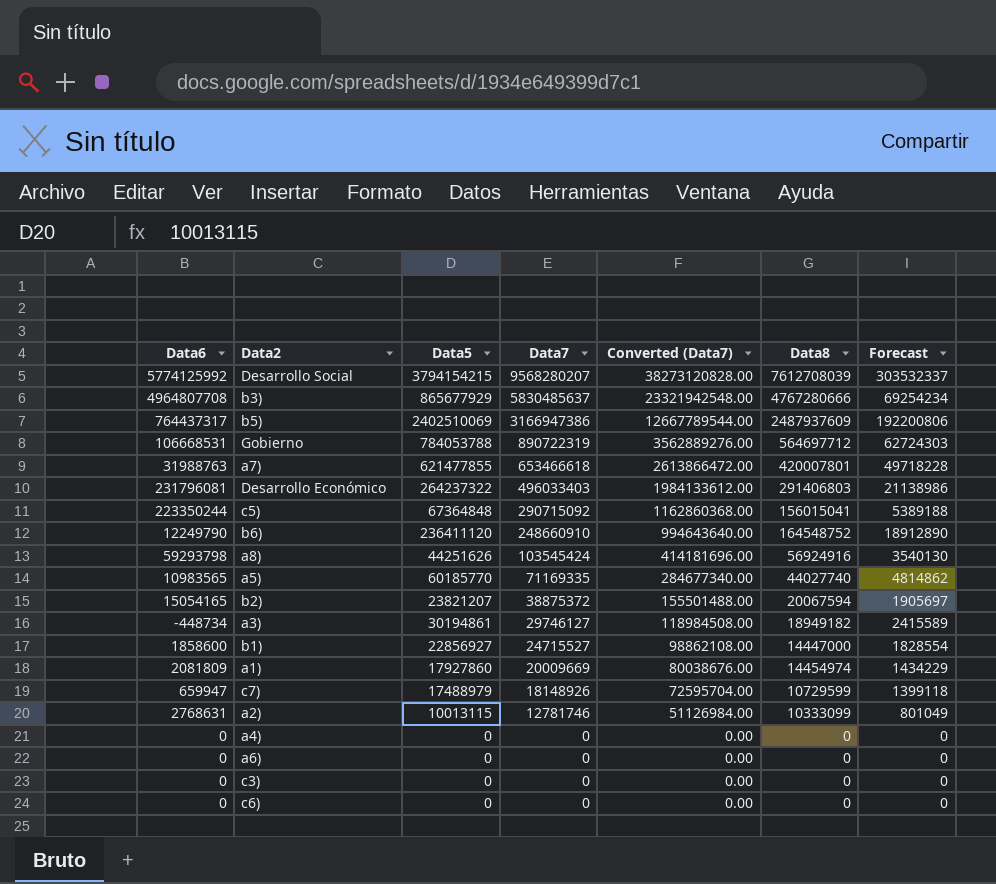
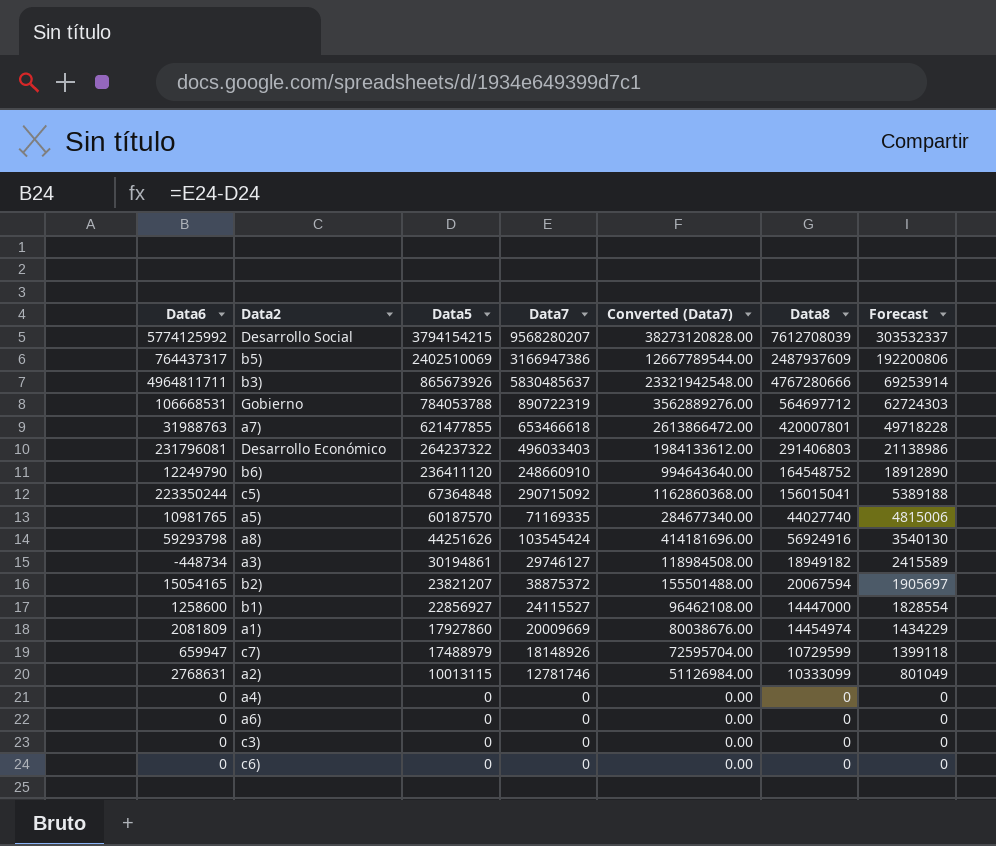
row order: Data7 descending -> Data5 descending
b3) | Data6: 4964807708 -> 4964811711
b3) | Data5: 865677929 -> 865673926
b3) | Forecast: 69254234 -> 69253914
a5) | Data6: 10983565 -> 10981765
a5) | Data5: 60185770 -> 60187570
a5) | Forecast: 4814862 -> 4815006
b1) | Data6: 1858600 -> 1258600
b1) | Data7: 24715527 -> 24115527
b1) | Converted (Data7): 98862108.00 -> 96462108.00

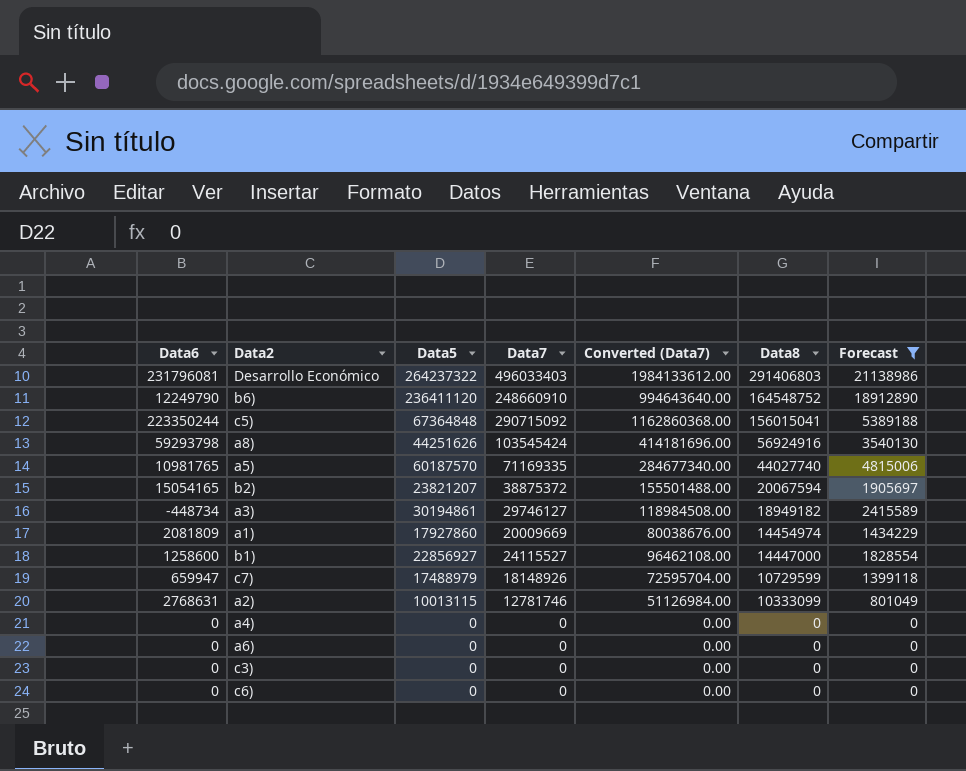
filter: none -> Forecast <= 21138986
row order: Data5 descending -> Data8 descending

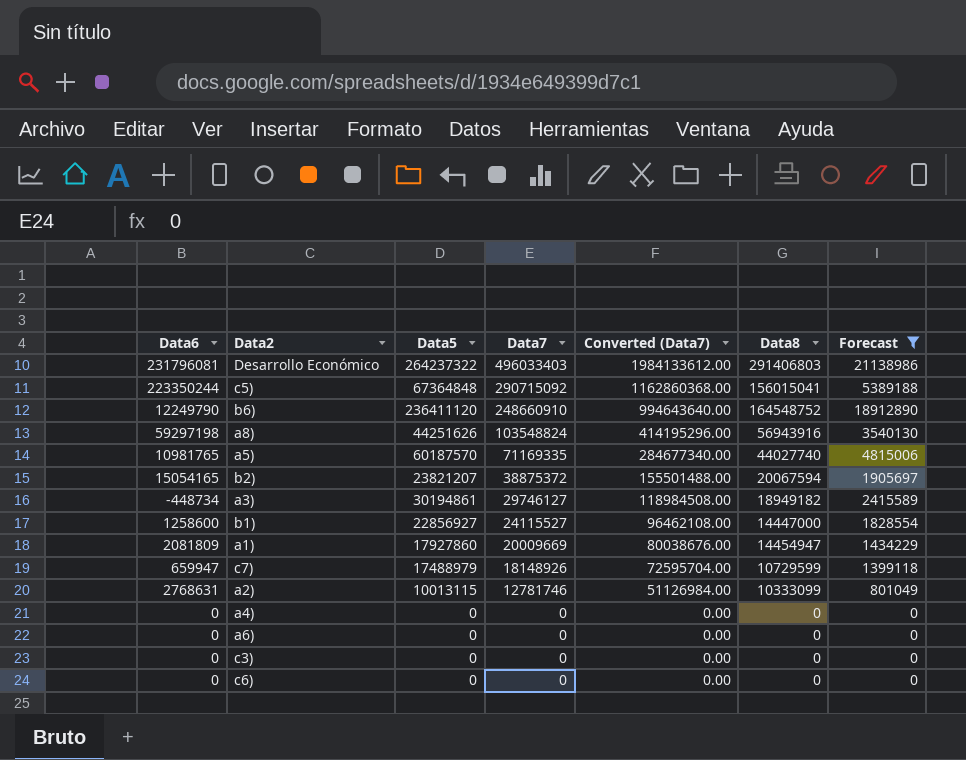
row order: Data8 descending -> Data7 descending
a8) | Data6: 59293798 -> 59297198
a8) | Data7: 103545424 -> 103548824
a8) | Converted (Data7): 414181696.00 -> 414195296.00
a8) | Data8: 56924916 -> 56943916
a1) | Data8: 14454974 -> 14454947

